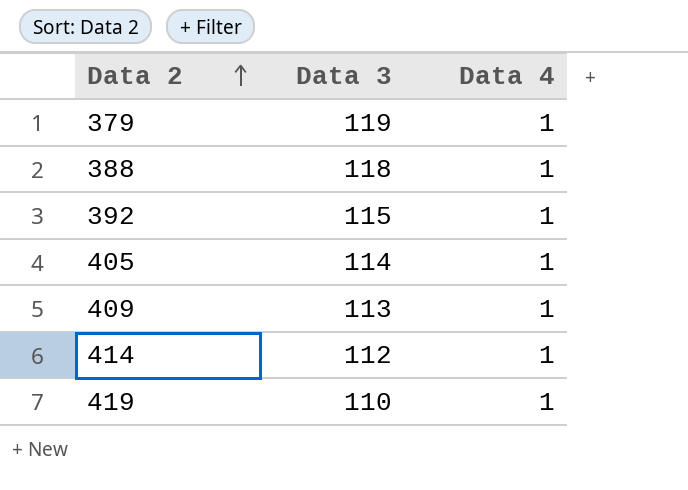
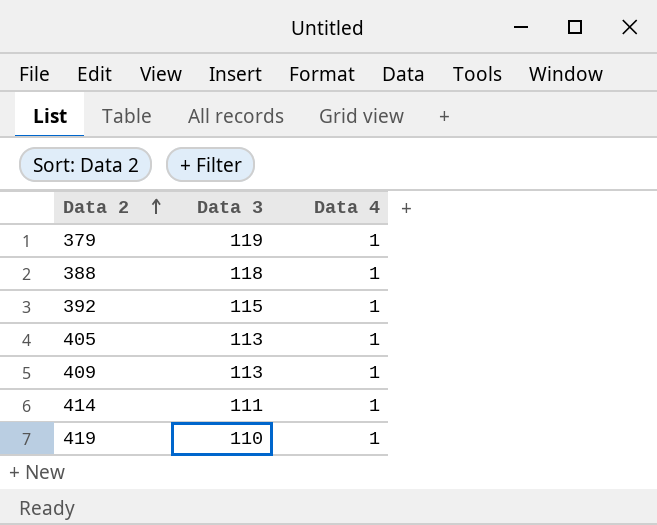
405 | Data 3: 114 -> 113
414 | Data 3: 112 -> 111

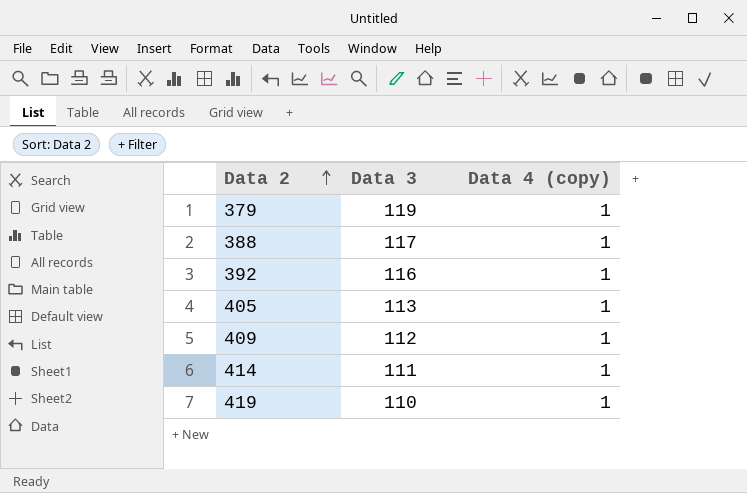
column name: Data 4 -> Data 4 (copy)
388 | Data 3: 118 -> 117
392 | Data 3: 115 -> 116
409 | Data 3: 113 -> 112

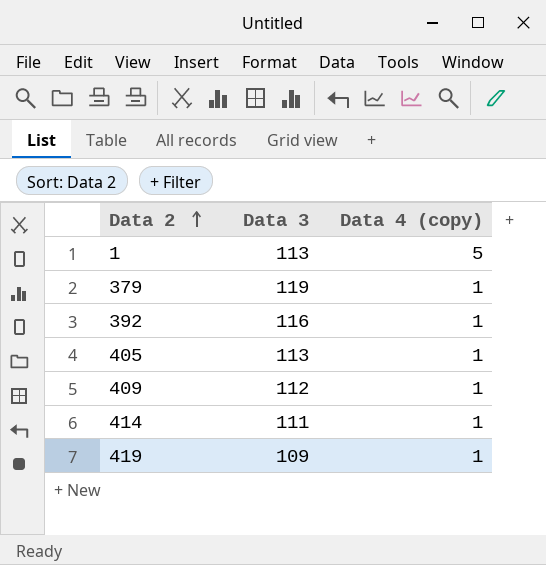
row 388: 117 | 1 -> none
row 1: none -> 113 | 5
419 | Data 3: 110 -> 109

